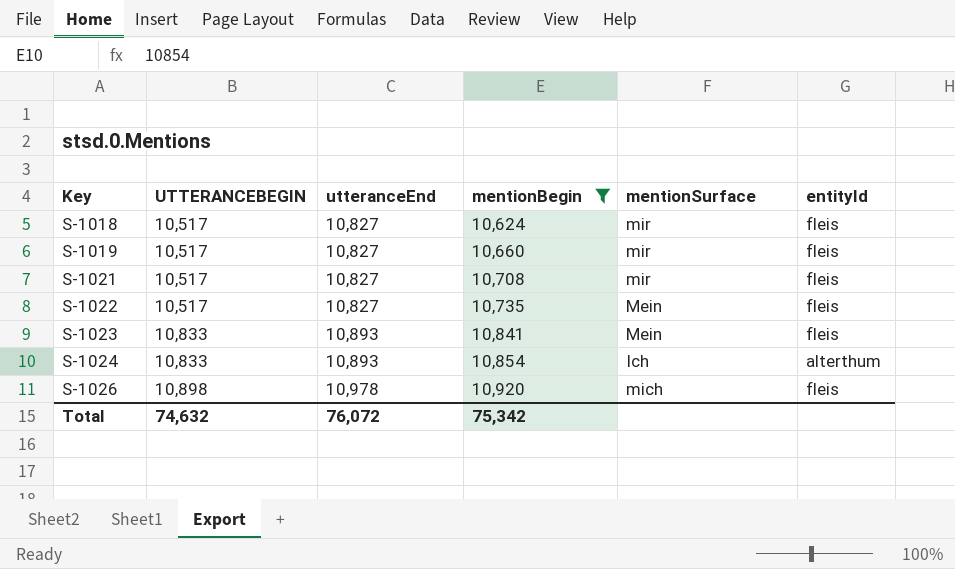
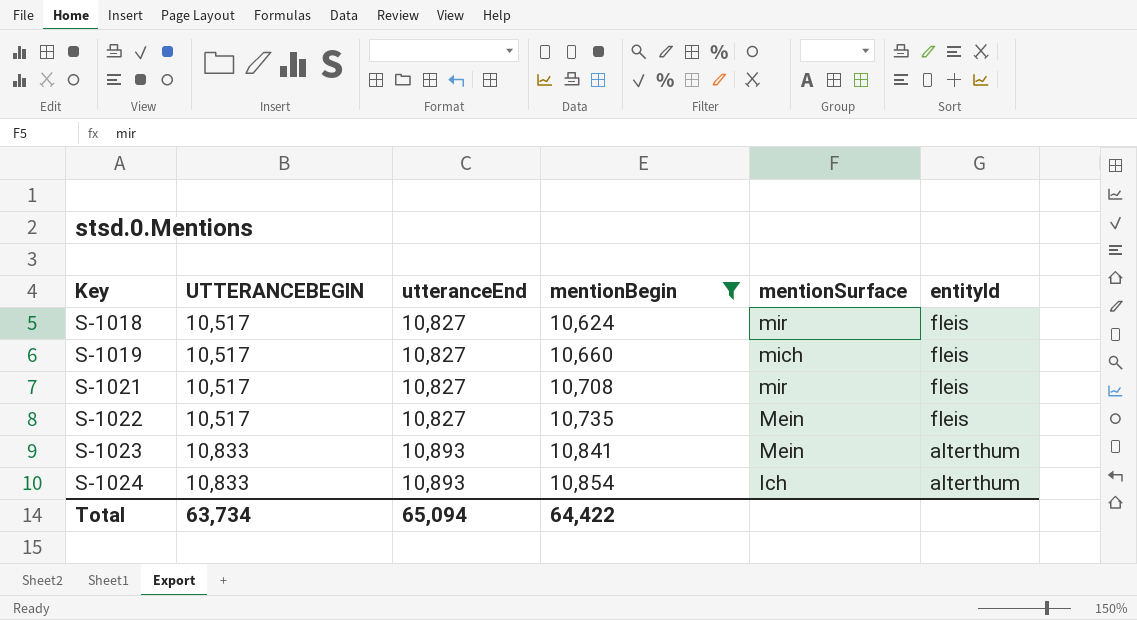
row S-1026: 10,898 | 10,978 | 10,920 | mich | fleis -> none
S-1019 | mentionSurface: mir -> mich
S-1023 | entityId: fleis -> alterthum
Total | UTTERANCEBEGIN: 74,632 -> 63,734
Total | utteranceEnd: 76,072 -> 65,094
Total | mentionBegin: 75,342 -> 64,422

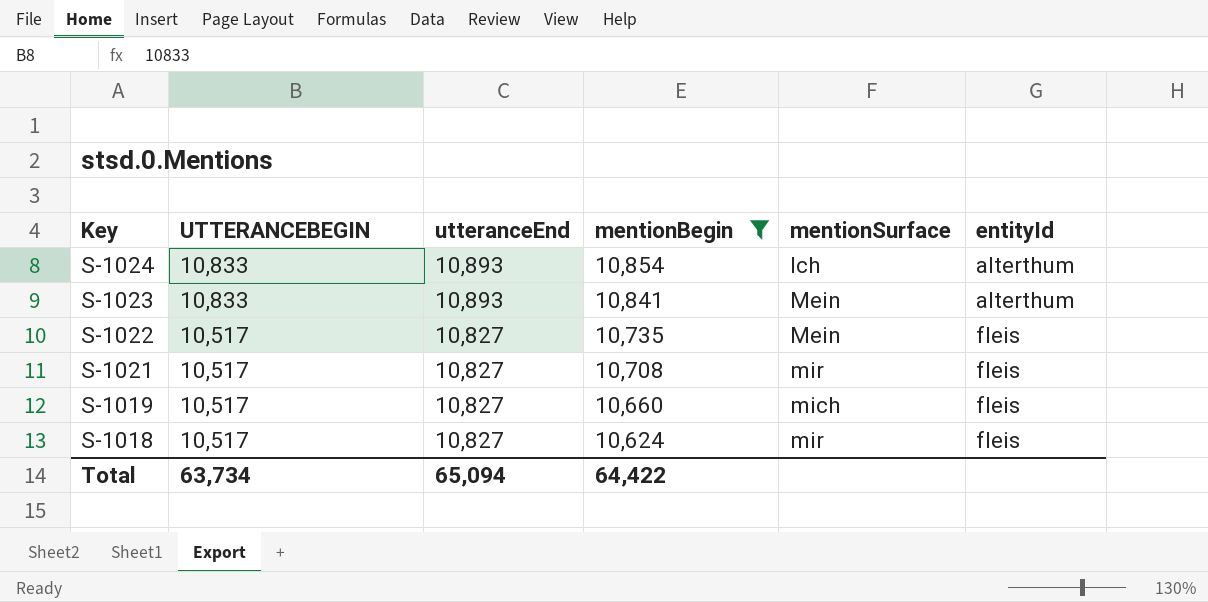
row order: Key ascending -> Key descending

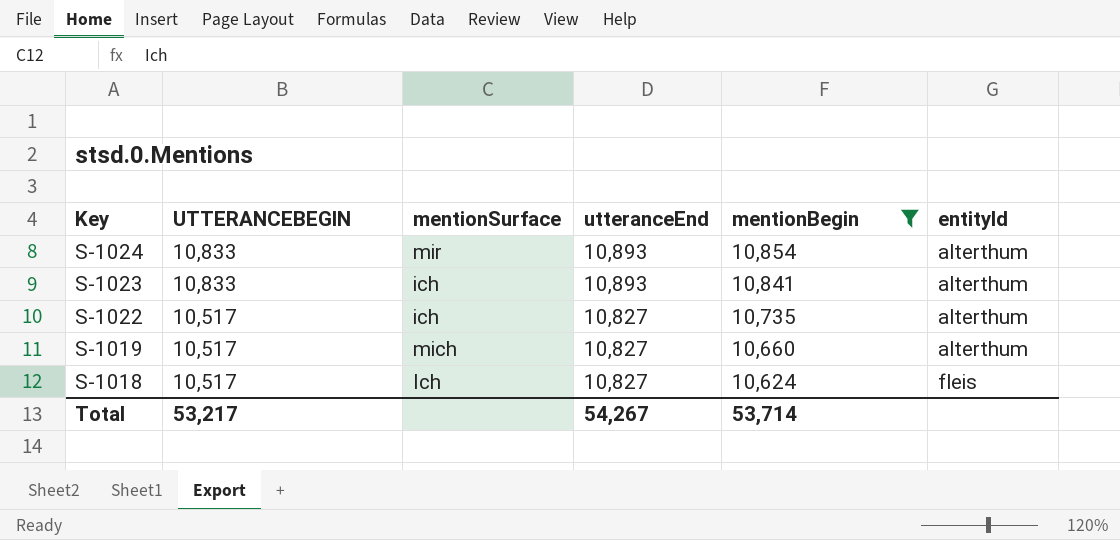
column mentionSurface | position: 5 -> 3
row S-1021: 10,517 | 10,827 | 10,708 | mir | fleis -> none
S-1024 | mentionSurface: Ich -> mir
S-1023 | mentionSurface: Mein -> ich
S-1022 | mentionSurface: Mein -> ich
S-1022 | entityId: fleis -> alterthum
S-1019 | entityId: fleis -> alterthum
S-1018 | mentionSurface: mir -> Ich
Total | UTTERANCEBEGIN: 63,734 -> 53,217
Total | utteranceEnd: 65,094 -> 54,267
Total | mentionBegin: 64,422 -> 53,714

